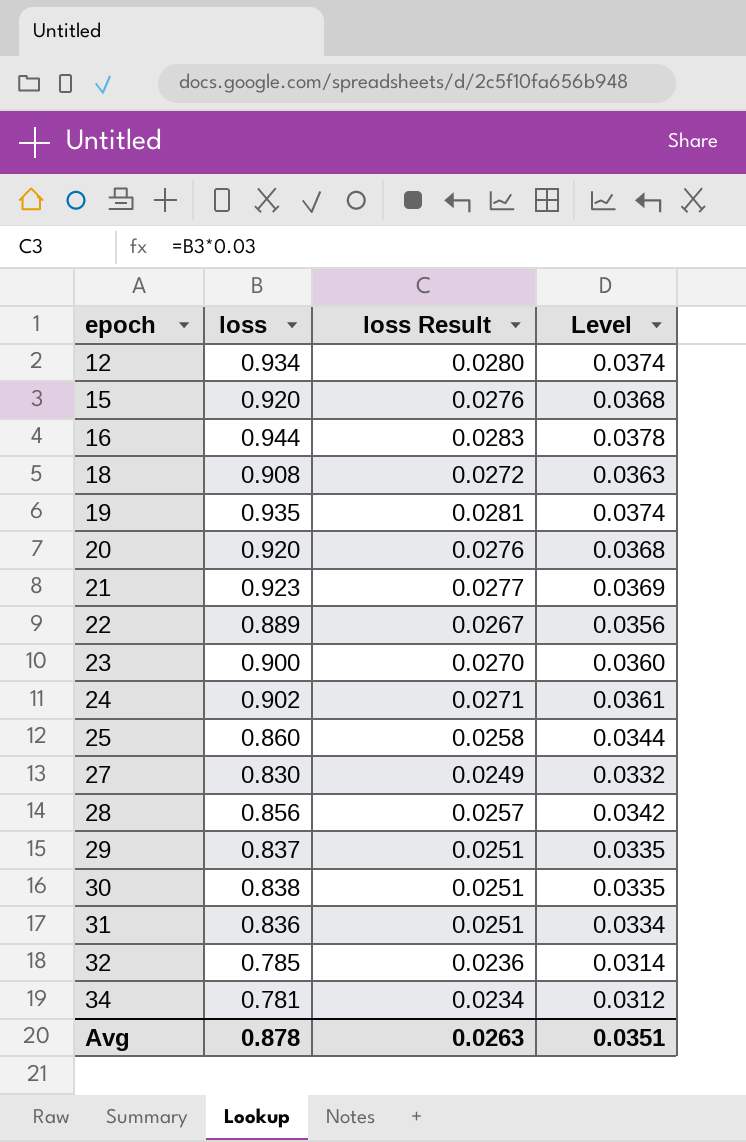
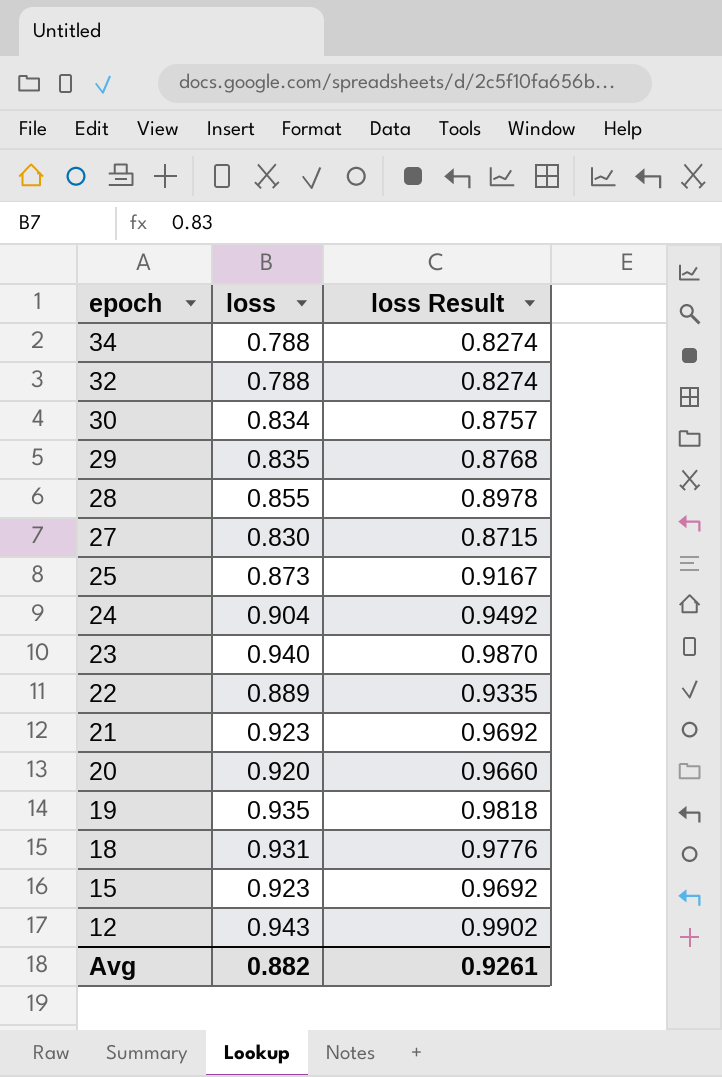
row order: epoch ascending -> epoch descending
column Level | formula: [loss] * 0.04 -> none
column loss Result | formula: [loss] * 0.03 -> [loss] * 1.05
row 16: 0.944 | 0.0283 | 0.0378 -> none
row 31: 0.836 | 0.0251 | 0.0334 -> none
34 | loss: 0.781 -> 0.788
32 | loss: 0.785 -> 0.788
30 | loss: 0.838 -> 0.834
29 | loss: 0.837 -> 0.835
28 | loss: 0.856 -> 0.855
25 | loss: 0.860 -> 0.873
24 | loss: 0.902 -> 0.904
23 | loss: 0.900 -> 0.940
18 | loss: 0.908 -> 0.931
15 | loss: 0.920 -> 0.923
12 | loss: 0.934 -> 0.943
Avg | loss: 0.878 -> 0.882
Avg | loss Result: 0.0263 -> 0.9261

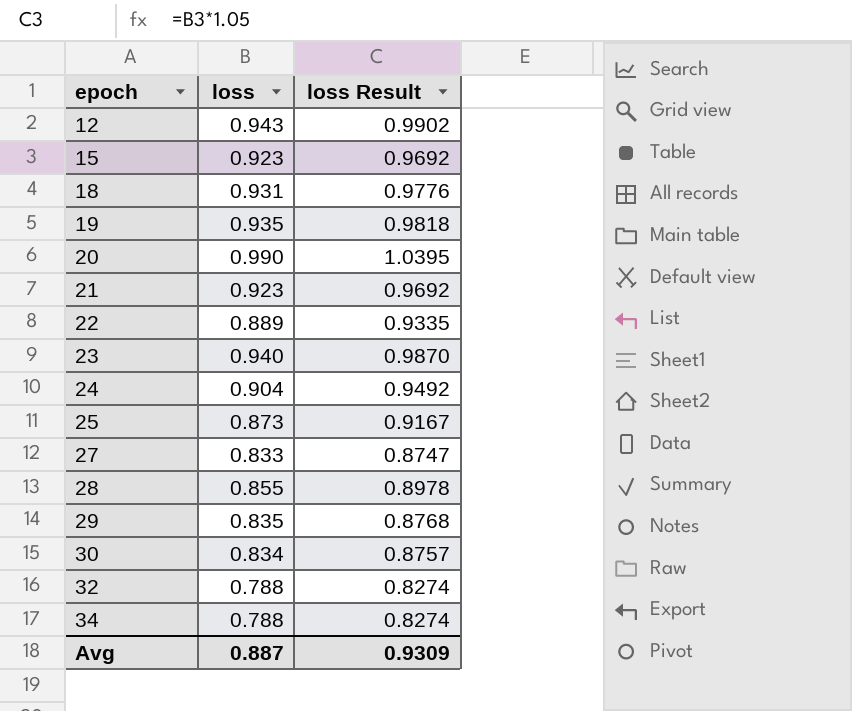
row order: epoch descending -> epoch ascending
20 | loss: 0.920 -> 0.990
20 | loss Result: 0.9660 -> 1.0395
27 | loss: 0.830 -> 0.833
27 | loss Result: 0.8715 -> 0.8747
Avg | loss: 0.882 -> 0.887
Avg | loss Result: 0.9261 -> 0.9309

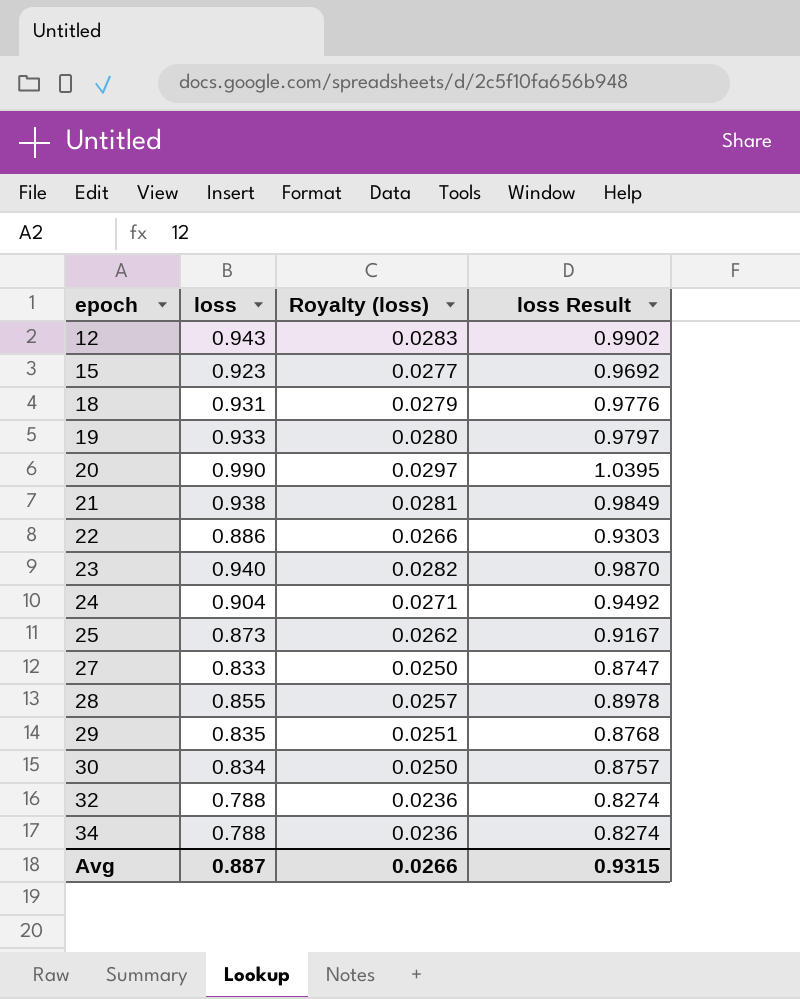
column Royalty (loss) | formula: none -> [loss] * 0.03
19 | loss: 0.935 -> 0.933
19 | loss Result: 0.9818 -> 0.9797
21 | loss: 0.923 -> 0.938
21 | loss Result: 0.9692 -> 0.9849
22 | loss: 0.889 -> 0.886
22 | loss Result: 0.9335 -> 0.9303
Avg | loss Result: 0.9309 -> 0.9315

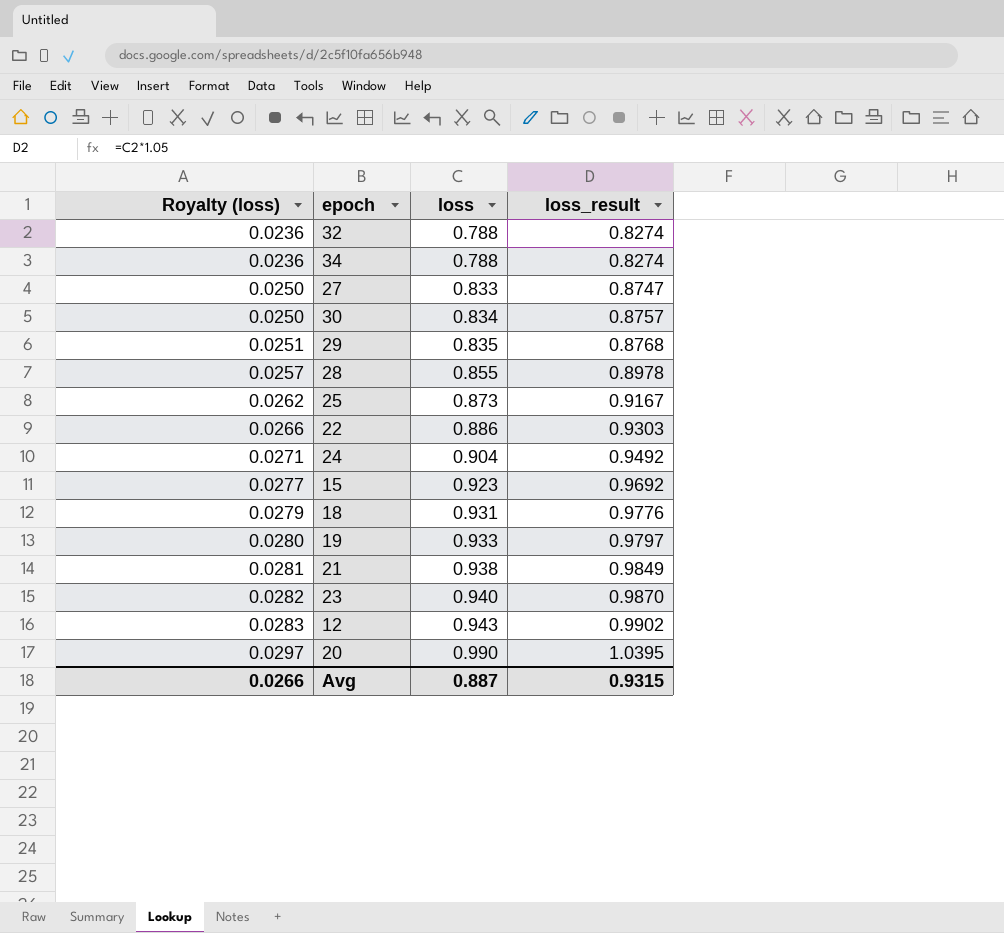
row order: epoch ascending -> Royalty (loss) ascending
column Royalty (loss) | position: 3 -> 1
column name: loss Result -> loss_result

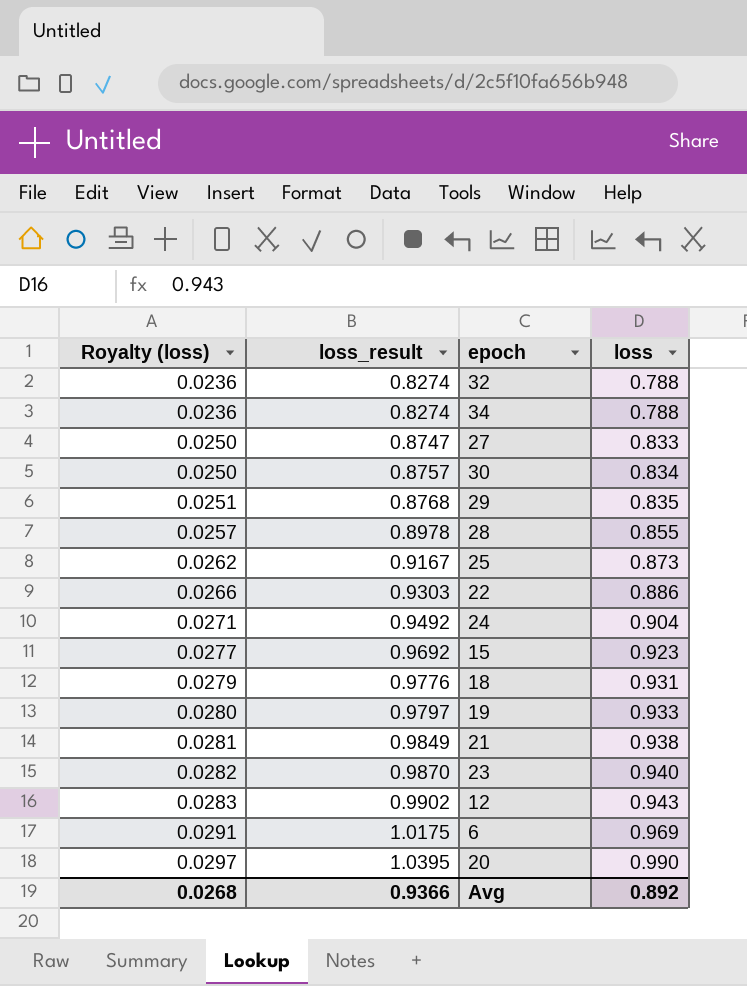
column loss_result | position: 4 -> 2
row 6: none -> 0.0291 | 1.0175 | 0.969
Avg | Royalty (loss): 0.0266 -> 0.0268
Avg | loss_result: 0.9315 -> 0.9366
Avg | loss: 0.887 -> 0.892

